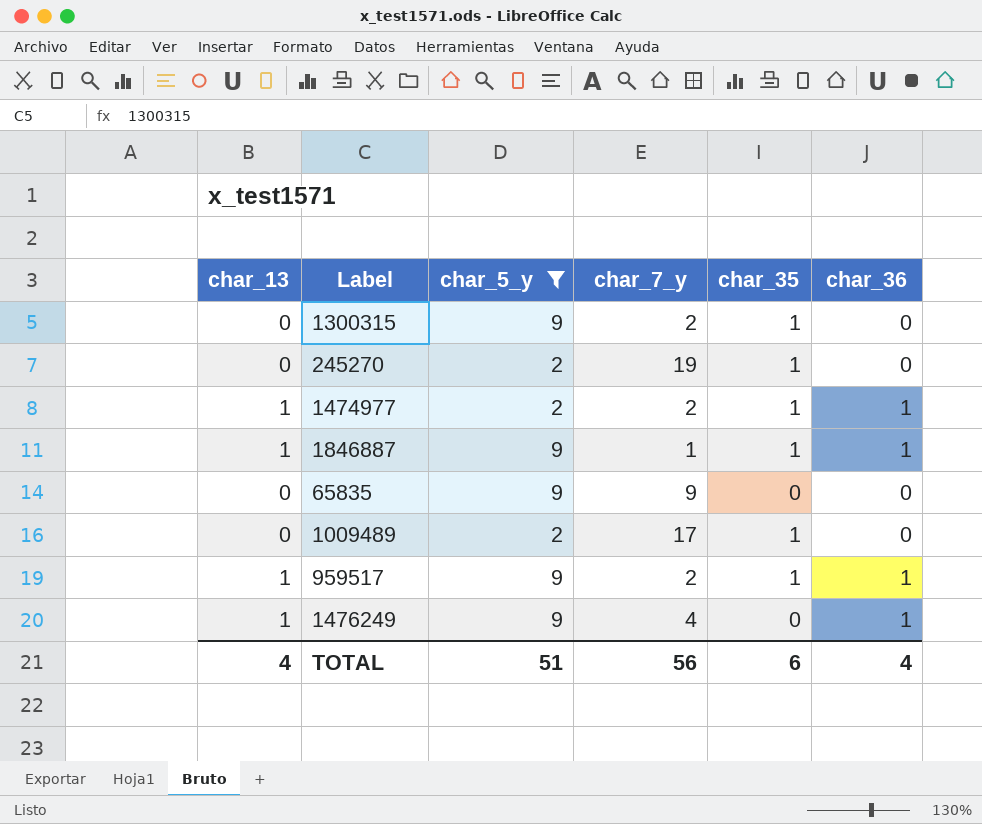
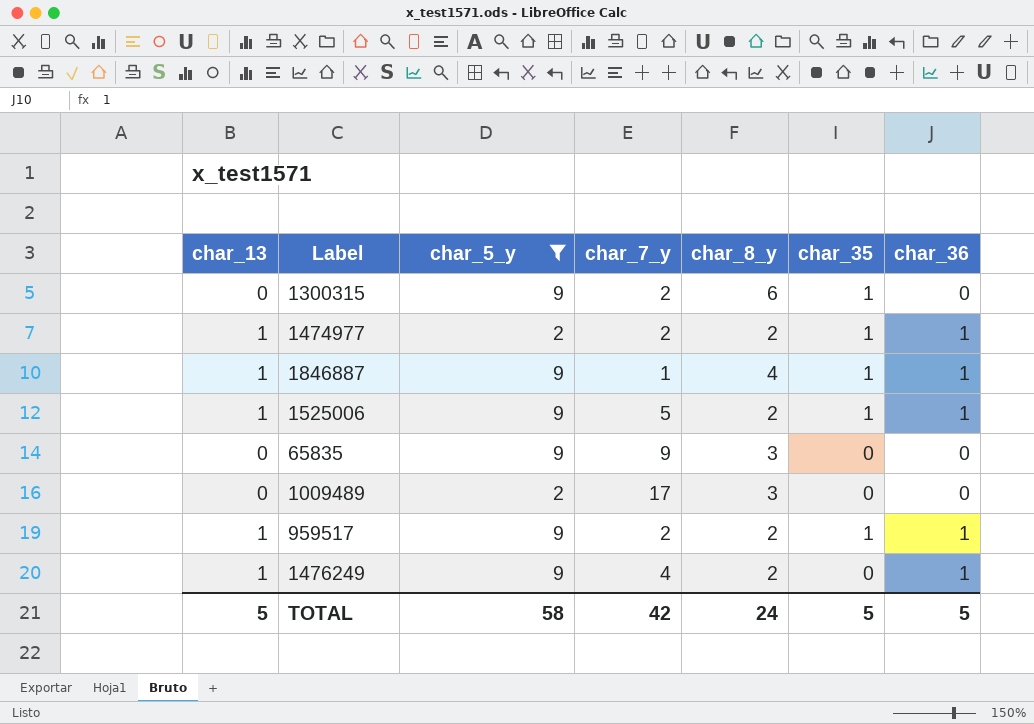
column char_8_y | position: none -> 5
row 245270: 0 | 2 | 19 | 1 | 0 -> none
row 1525006: none -> 1 | 9 | 5 | 2 | 1 | 1
1009489 | char_35: 1 -> 0
TOTAL | char_13: 4 -> 5
TOTAL | char_5_y: 51 -> 58
TOTAL | char_7_y: 56 -> 42
TOTAL | char_35: 6 -> 5
TOTAL | char_36: 4 -> 5

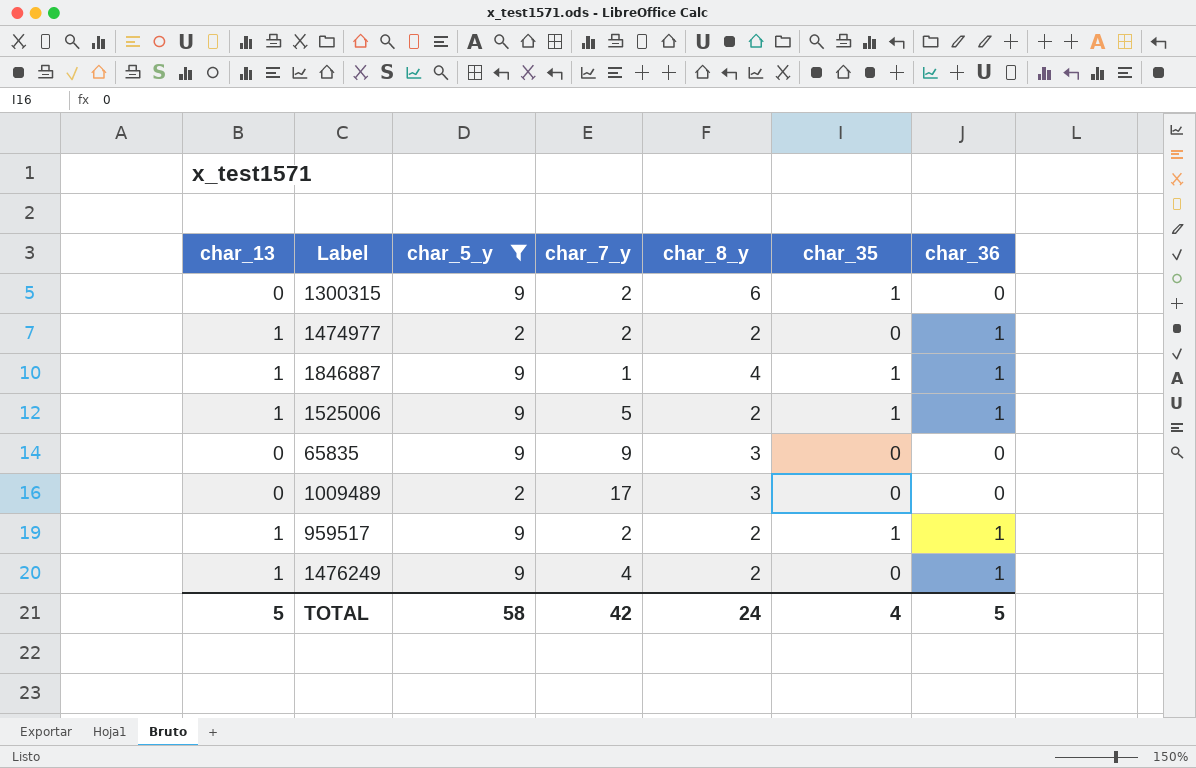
1474977 | char_35: 1 -> 0
TOTAL | char_35: 5 -> 4

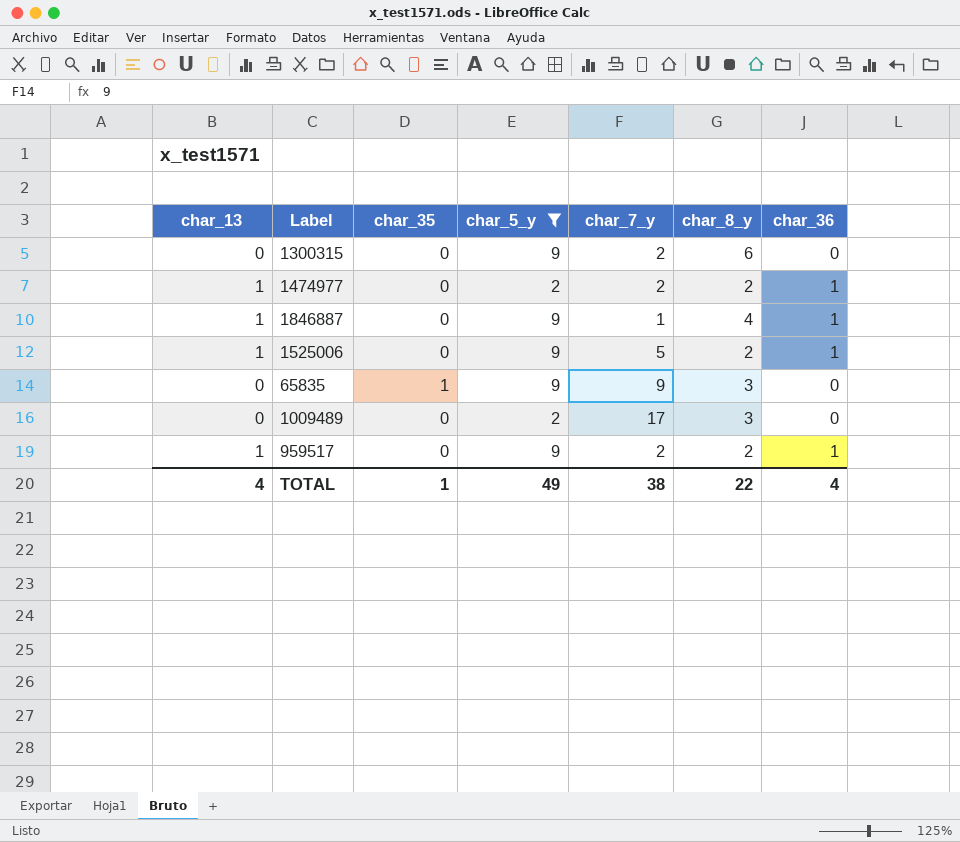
column char_35 | position: 6 -> 3
row 1476249: 1 | 9 | 4 | 2 | 0 | 1 -> none
1300315 | char_35: 1 -> 0
1846887 | char_35: 1 -> 0
1525006 | char_35: 1 -> 0
65835 | char_35: 0 -> 1
959517 | char_35: 1 -> 0
TOTAL | char_13: 5 -> 4
TOTAL | char_35: 4 -> 1
TOTAL | char_5_y: 58 -> 49
TOTAL | char_7_y: 42 -> 38
TOTAL | char_8_y: 24 -> 22
TOTAL | char_36: 5 -> 4

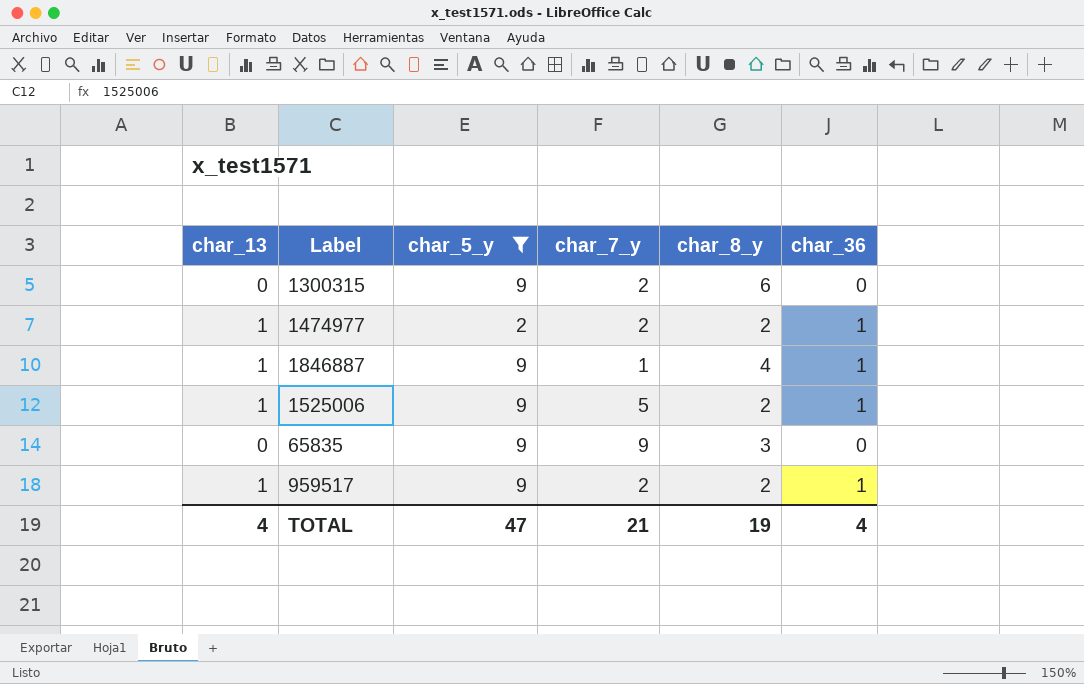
column char_35 | position: 3 -> none
row 1009489: 0 | 0 | 2 | 17 | 3 | 0 -> none
TOTAL | char_5_y: 49 -> 47
TOTAL | char_7_y: 38 -> 21
TOTAL | char_8_y: 22 -> 19

